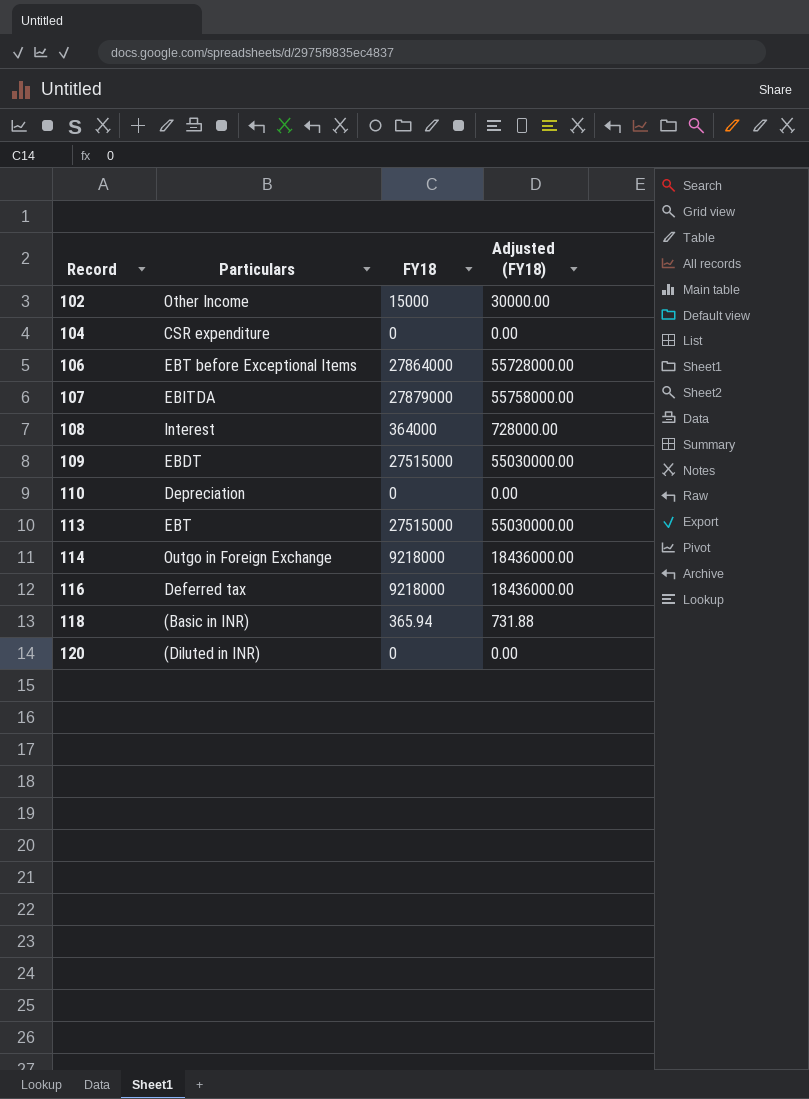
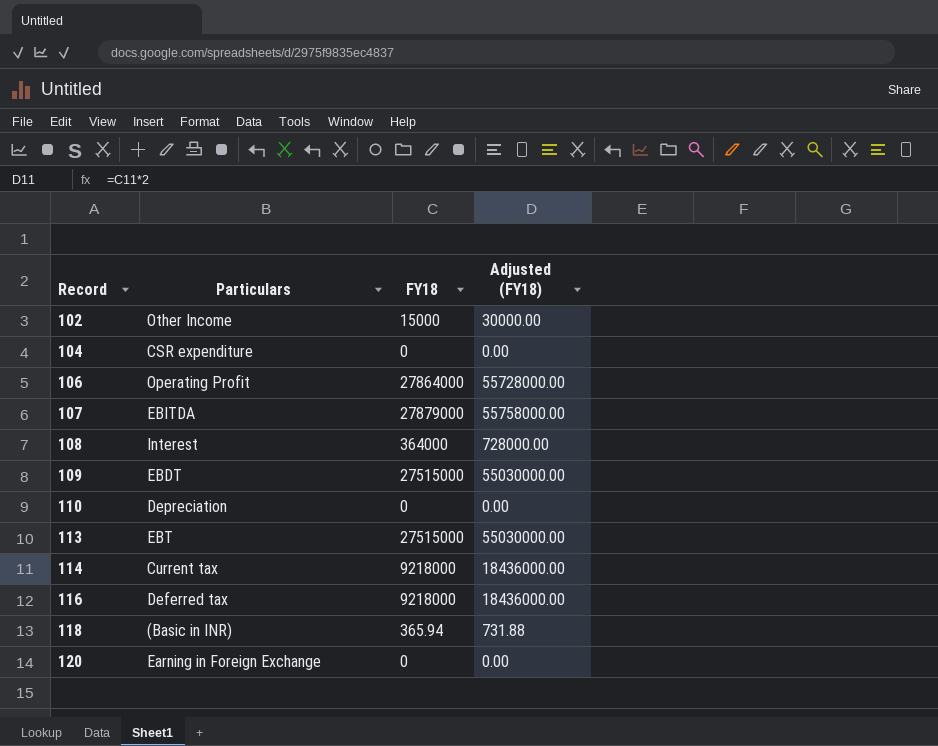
106 | Particulars: EBT before Exceptional Items -> Operating Profit
114 | Particulars: Outgo in Foreign Exchange -> Current tax
120 | Particulars: (Diluted in INR) -> Earning in Foreign Exchange

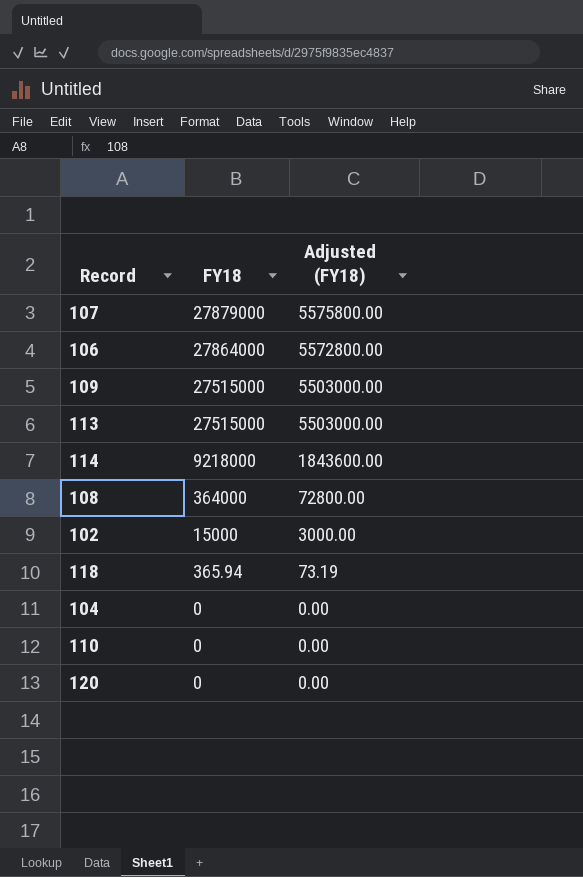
row order: Record ascending -> FY18 descending
column Particulars | position: 2 -> none
column Adjusted (FY18) | formula: [FY18] * 2 -> [FY18] * 0.2
row 116: Deferred tax | 9218000 | 18436000.00 -> none

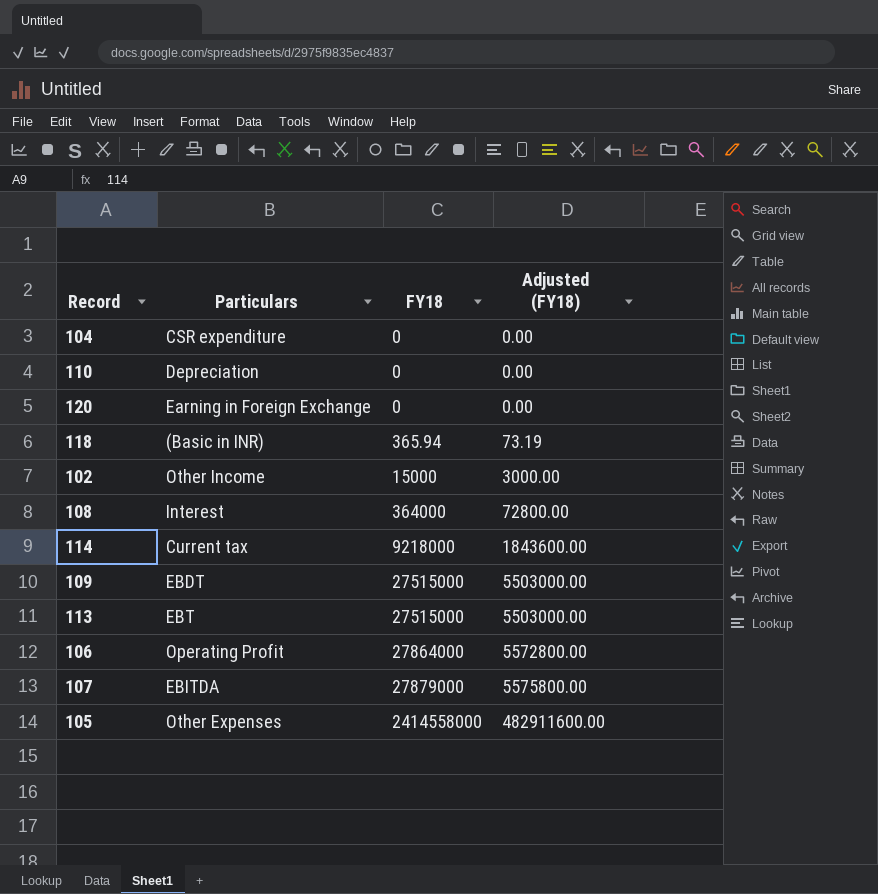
row order: FY18 descending -> FY18 ascending
column Particulars | position: none -> 2
row 105: none -> Other Expenses | 2414558000 | 482911600.00

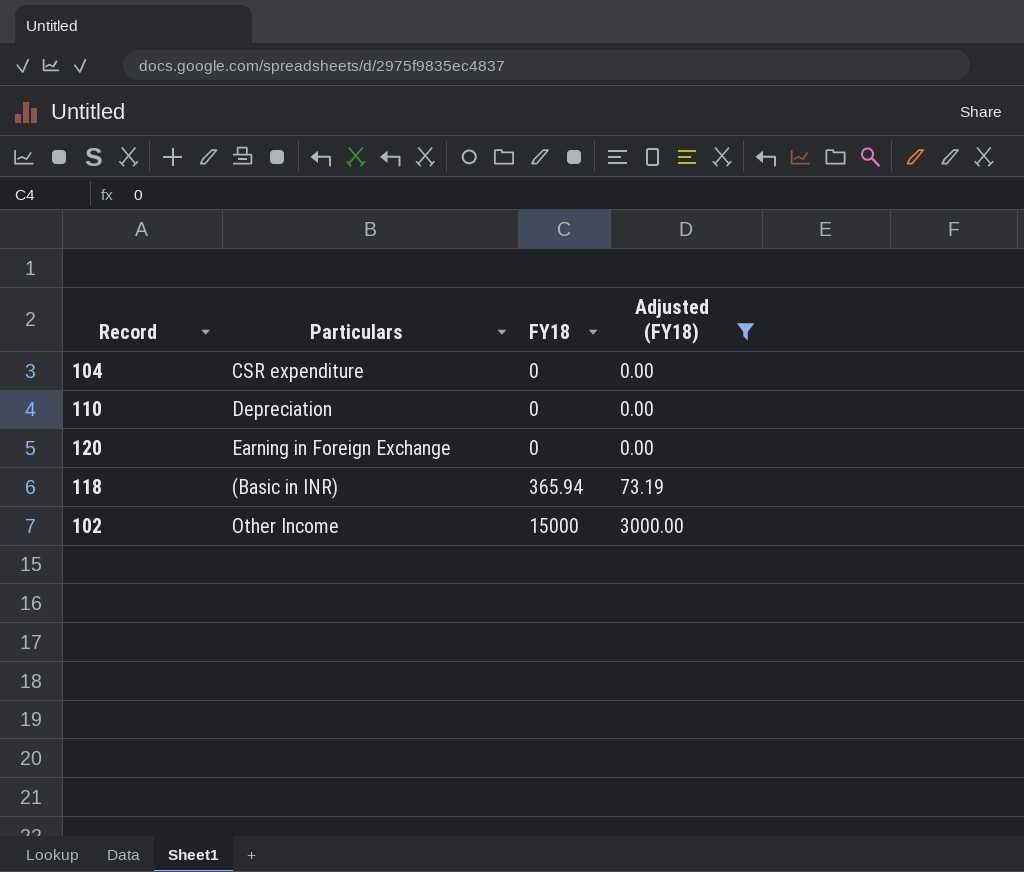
filter: none -> Adjusted (FY18) <= 3000.00

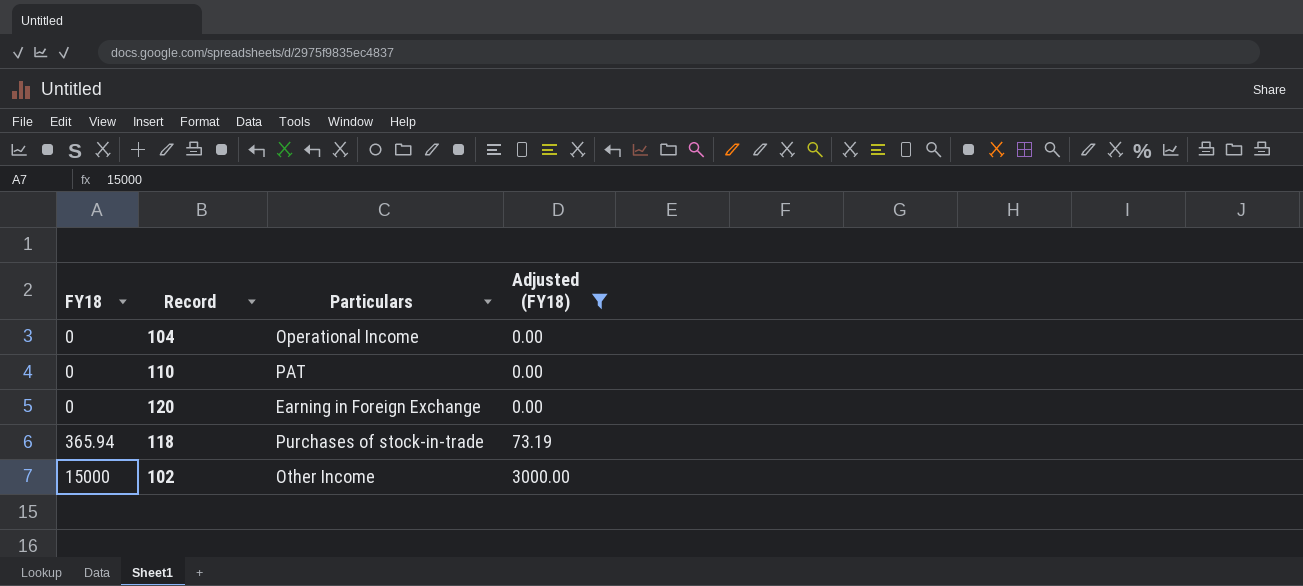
column FY18 | position: 3 -> 1
104 | Particulars: CSR expenditure -> Operational Income
110 | Particulars: Depreciation -> PAT
118 | Particulars: (Basic in INR) -> Purchases of stock-in-trade

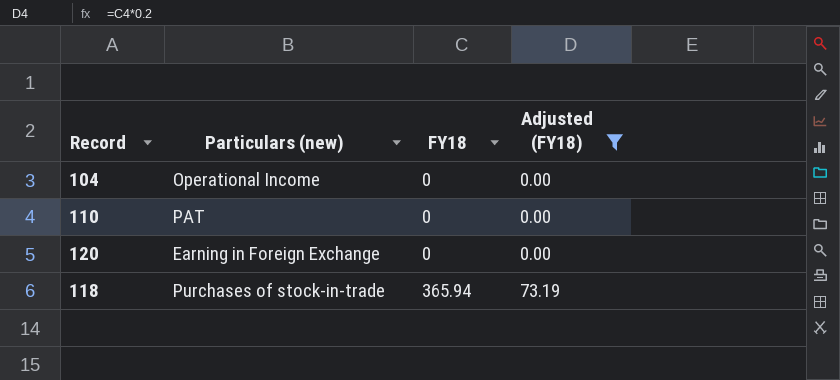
column name: Particulars -> Particulars (new)
column FY18 | position: 1 -> 3
row 102: 15000 | Other Income | 3000.00 -> none

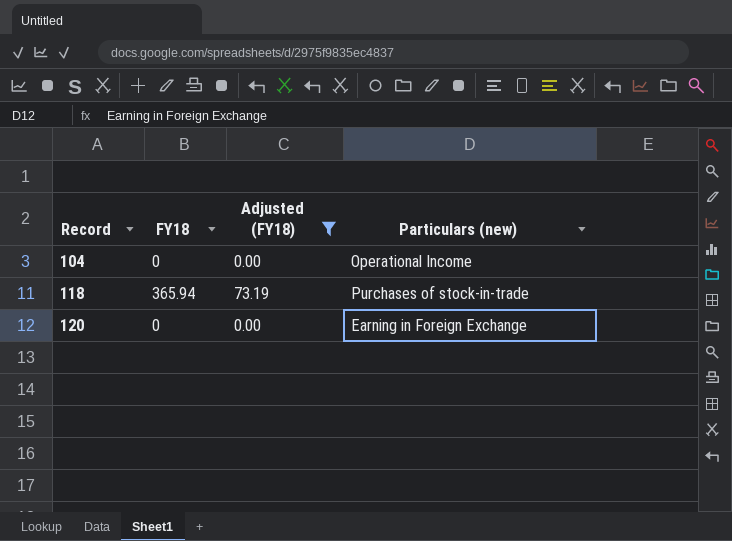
row order: FY18 ascending -> Record ascending
column Particulars (new) | position: 2 -> 4
row 110: PAT | 0 | 0.00 -> none

